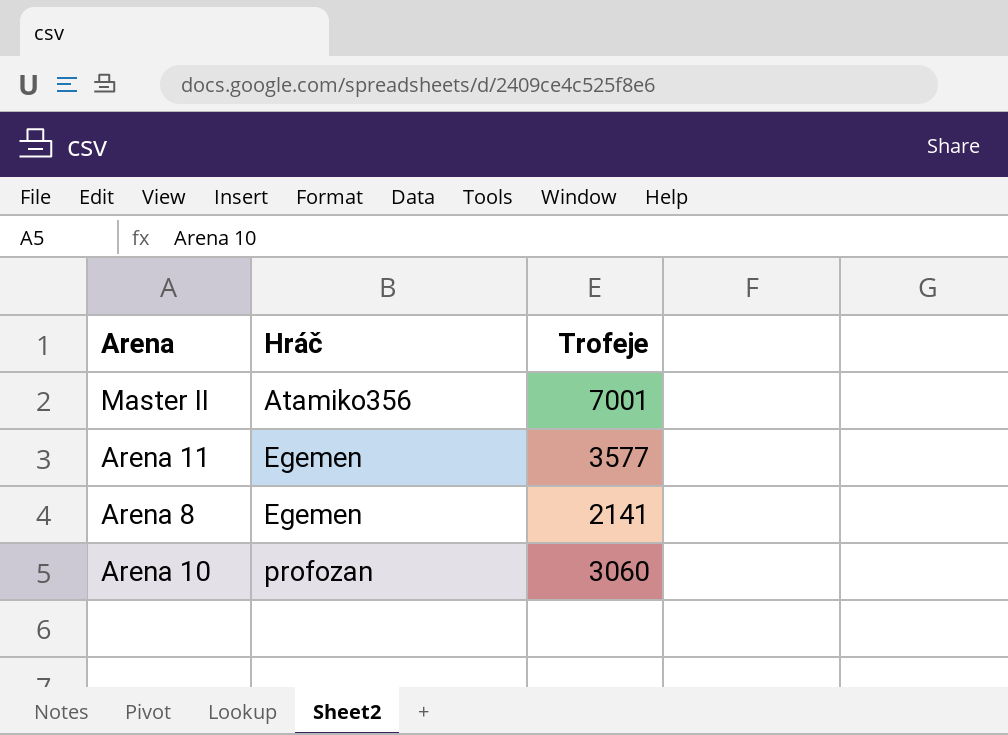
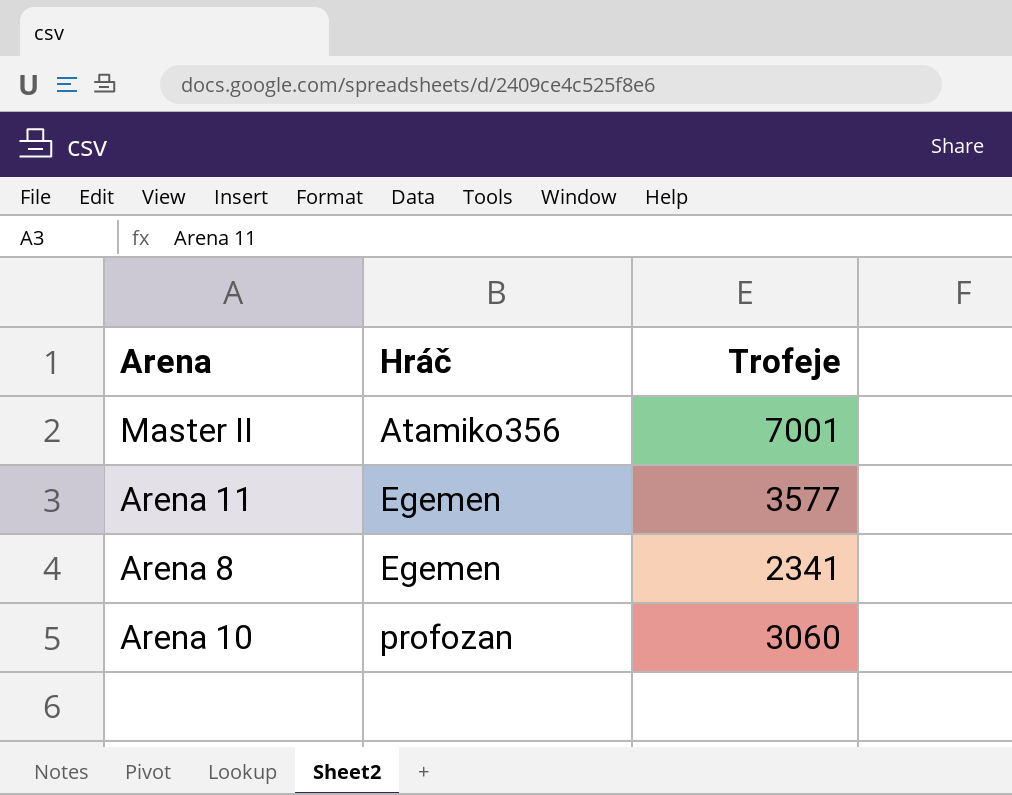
Arena 8 | Trofeje: 2141 -> 2341

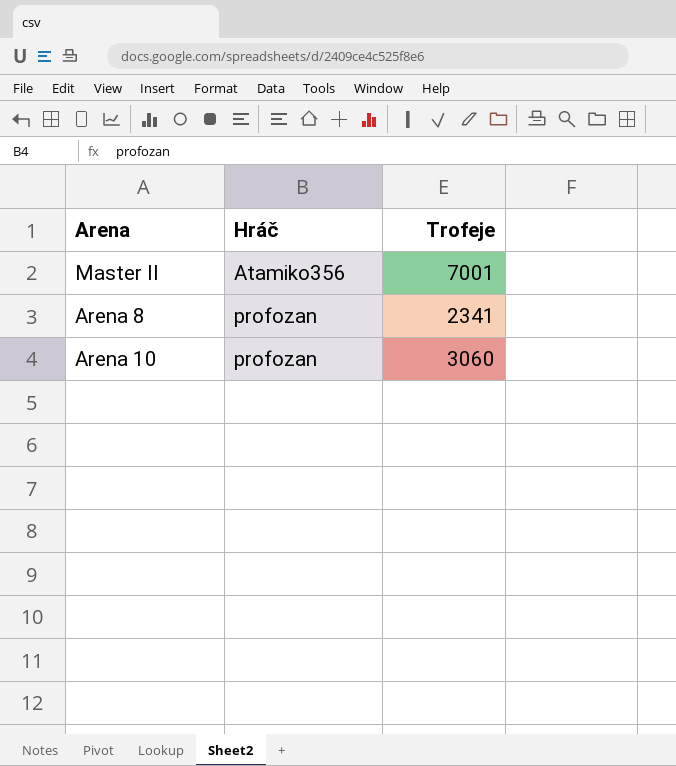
row Arena 11: Egemen | 3577 -> none
Arena 8 | Hráč: Egemen -> profozan

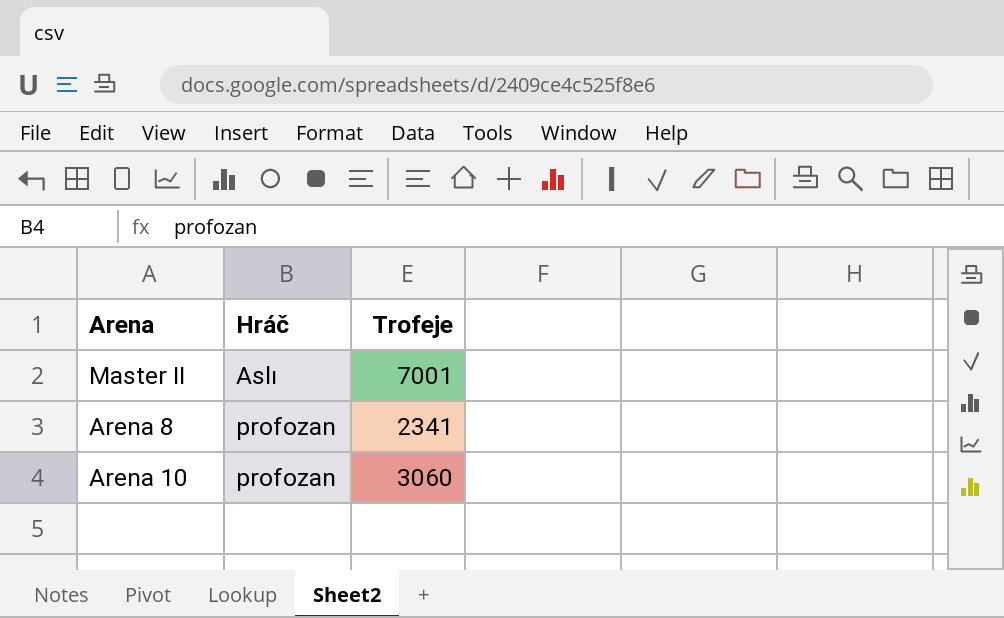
Master II | Hráč: Atamiko356 -> Aslı

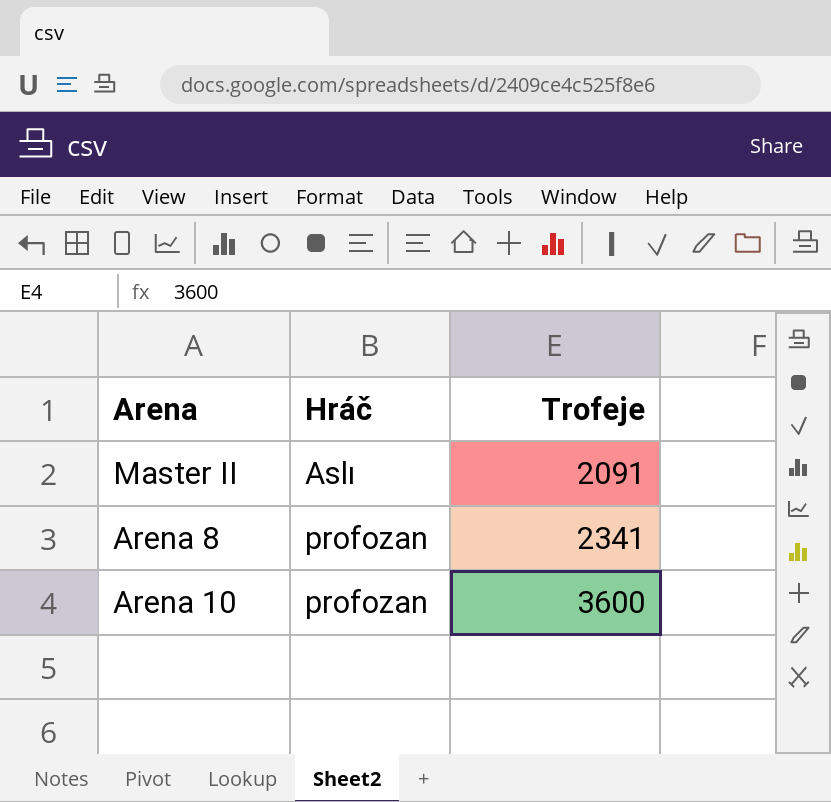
Master II | Trofeje: 7001 -> 2091
Arena 10 | Trofeje: 3060 -> 3600

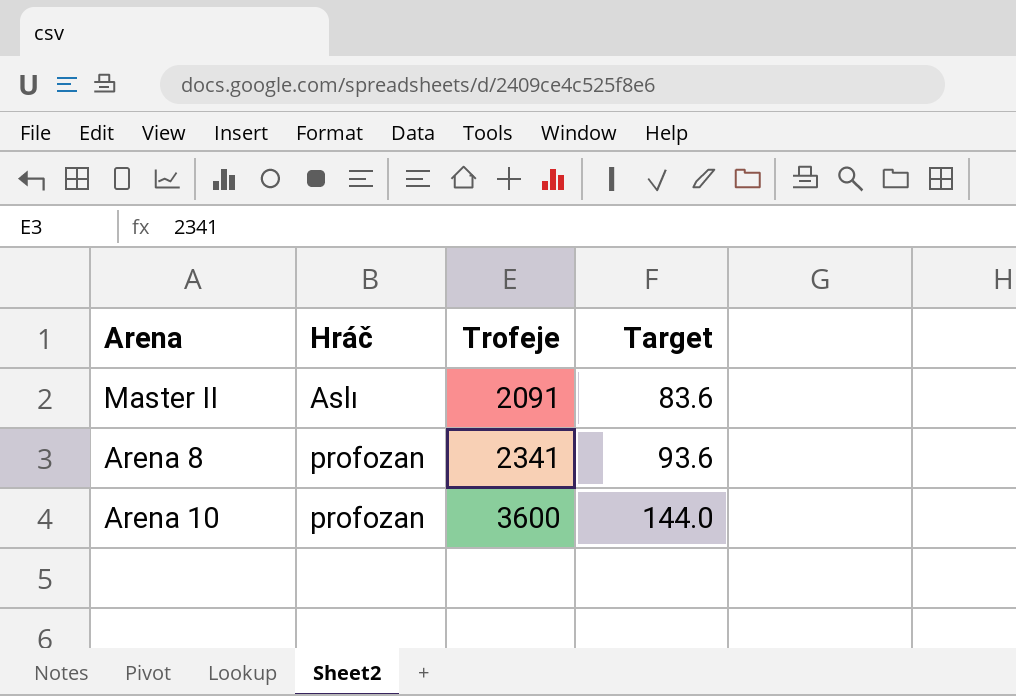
column Target | formula: none -> [Trofeje] * 0.04

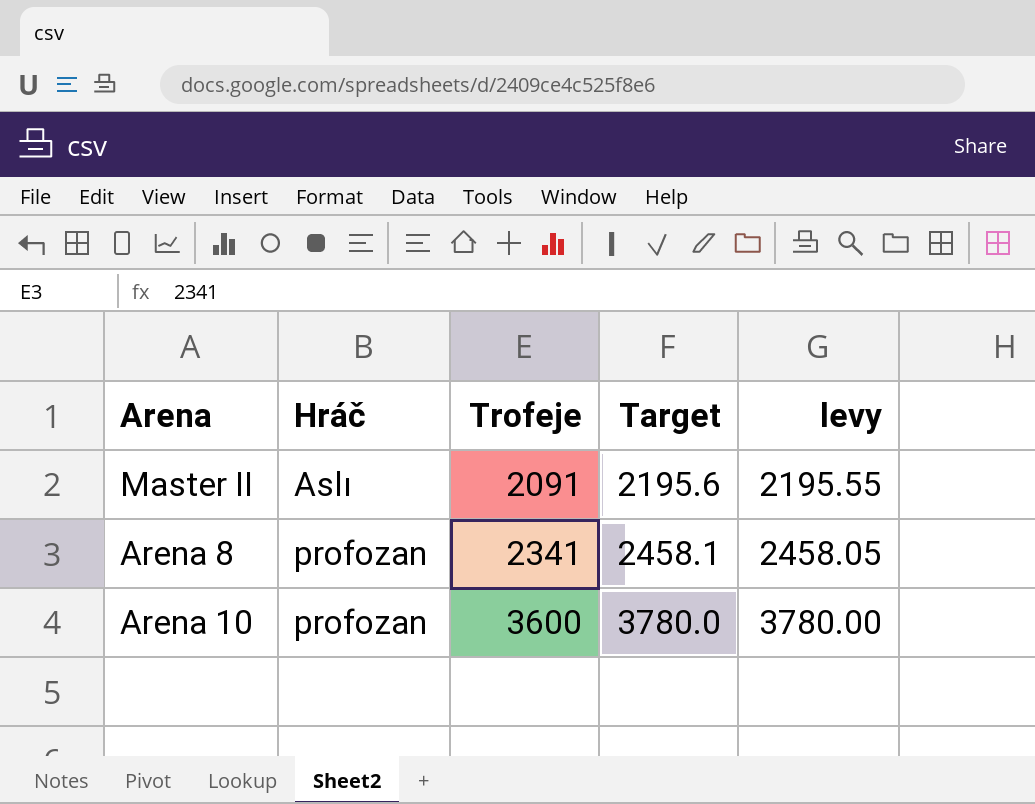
column Target | formula: [Trofeje] * 0.04 -> [Trofeje] * 1.05
column levy | formula: none -> [Trofeje] * 1.05

